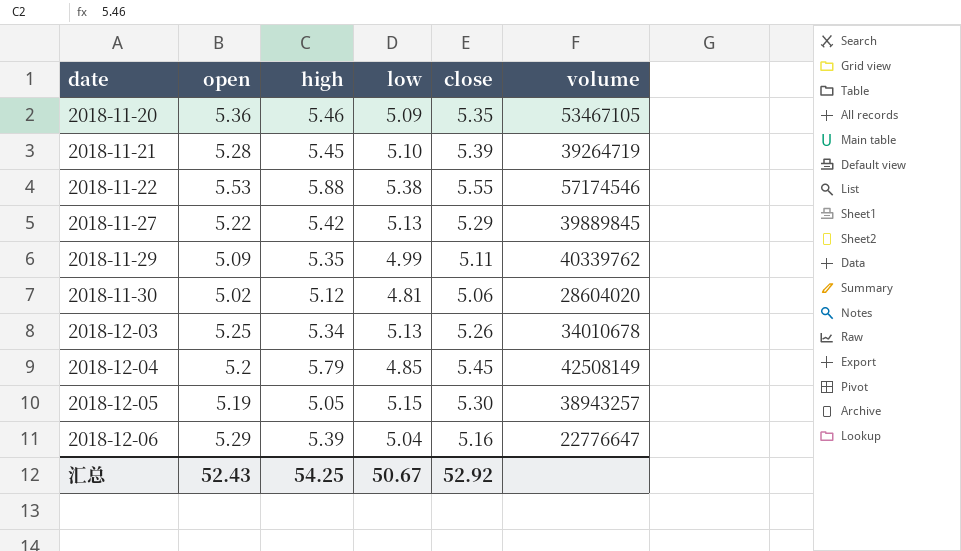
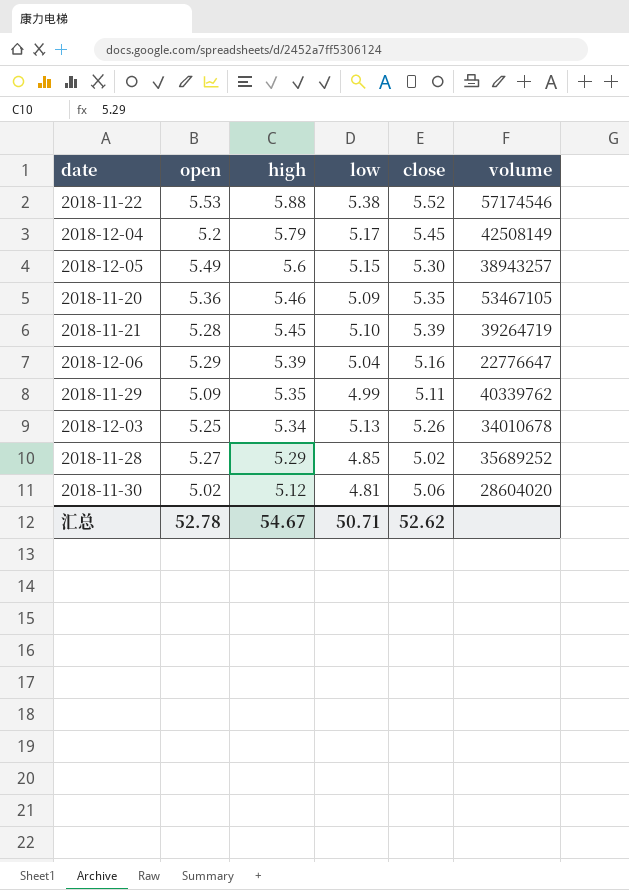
row order: date ascending -> high descending
row 2018-11-27: 5.22 | 5.42 | 5.13 | 5.29 | 39889845 -> none
2018-11-22 | close: 5.55 -> 5.52
2018-12-04 | low: 4.85 -> 5.17
2018-12-05 | open: 5.19 -> 5.49
2018-12-05 | high: 5.05 -> 5.6
row 2018-11-28: none -> 5.27 | 5.29 | 4.85 | 5.02 | 35689252
汇总 | open: 52.43 -> 52.78
汇总 | high: 54.25 -> 54.67
汇总 | low: 50.67 -> 50.71
汇总 | close: 52.92 -> 52.62

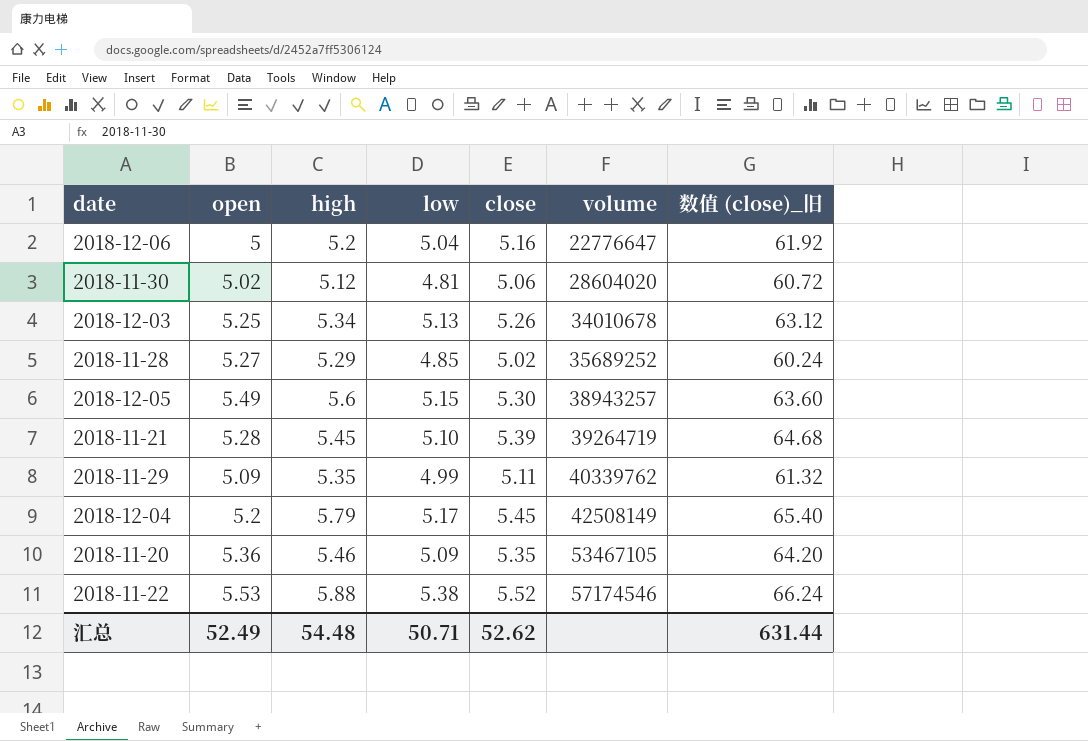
row order: high descending -> volume ascending
column 数值 (close)_旧 | formula: none -> [close] * 12
2018-12-06 | open: 5.29 -> 5
2018-12-06 | high: 5.39 -> 5.2
汇总 | open: 52.78 -> 52.49
汇总 | high: 54.67 -> 54.48

